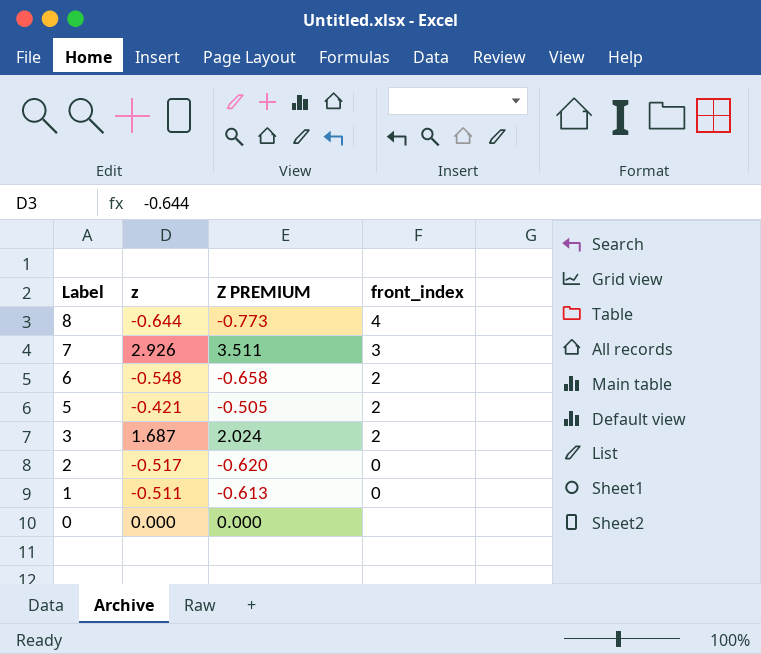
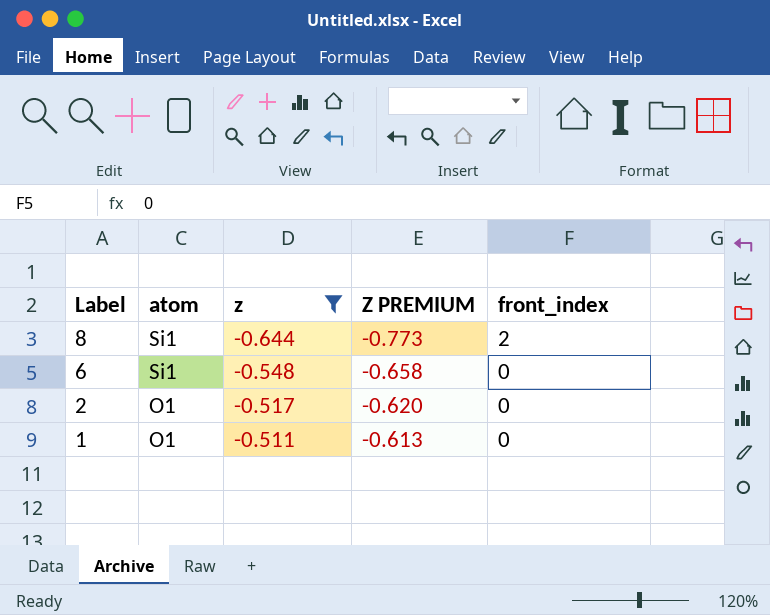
filter: none -> z <= -0.511
column atom | position: none -> 2
8 | front_index: 4 -> 2
6 | front_index: 2 -> 0

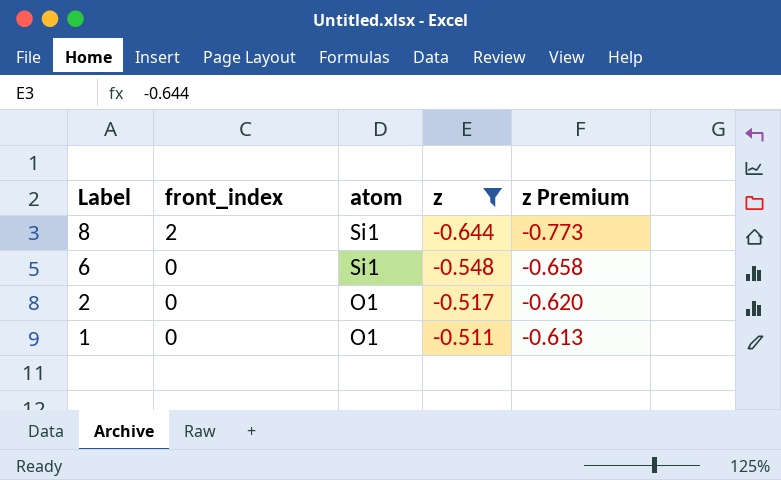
column front_index | position: 5 -> 2
column name: Z PREMIUM -> z Premium

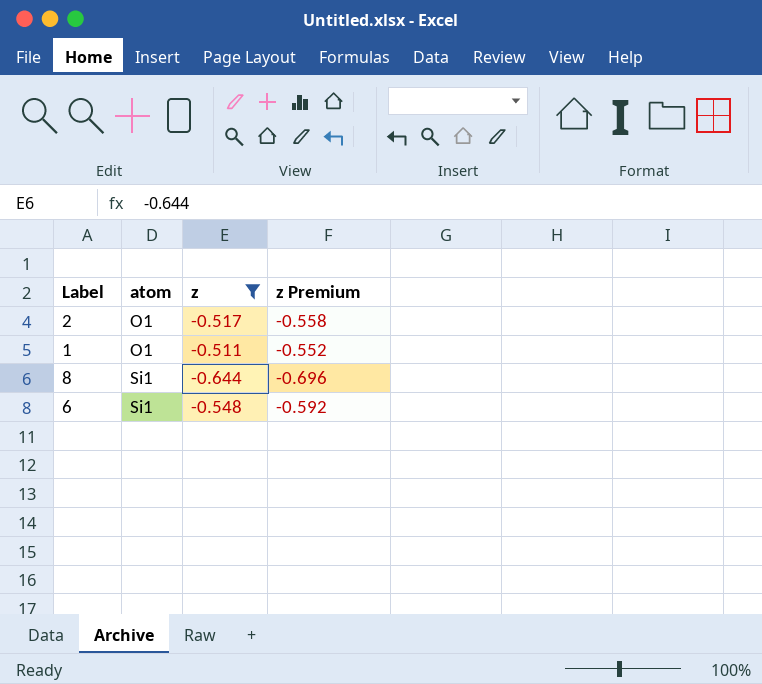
row order: Label descending -> atom ascending
column front_index | position: 2 -> none
column z Premium | formula: [z] * 1.2 -> [z] * 1.08

